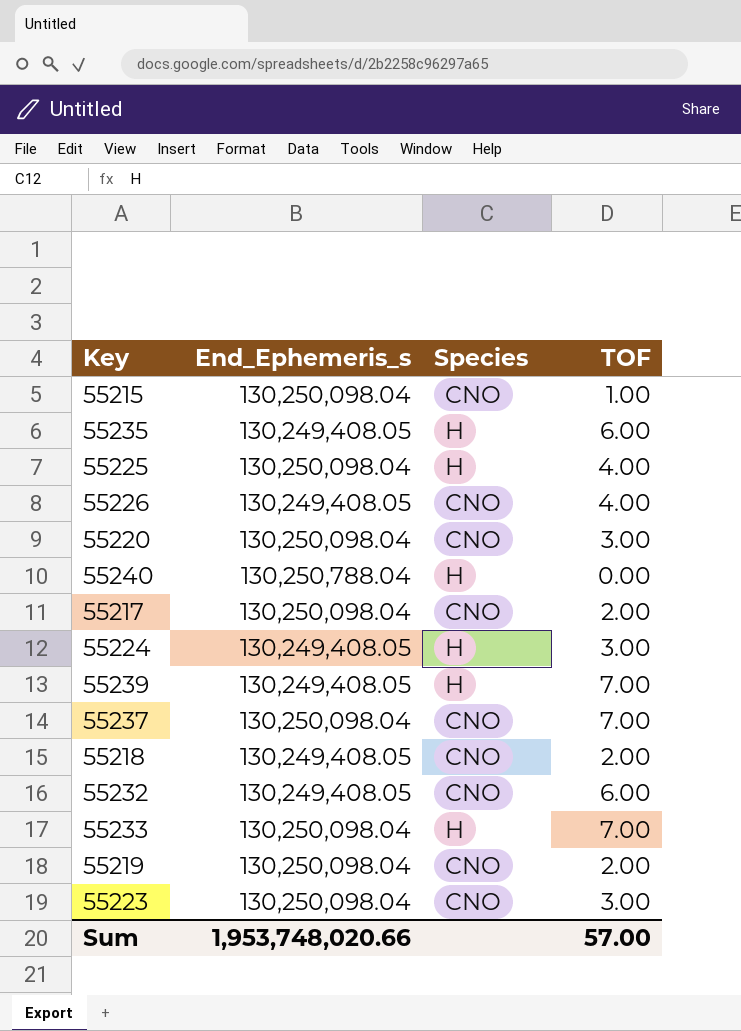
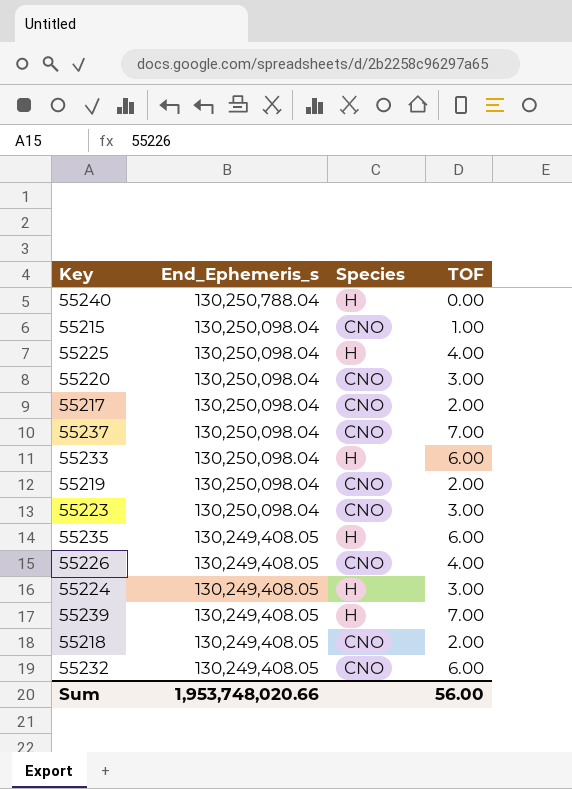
row order: none -> End_Ephemeris_s descending
55233 | TOF: 7.00 -> 6.00
Sum | TOF: 57.00 -> 56.00

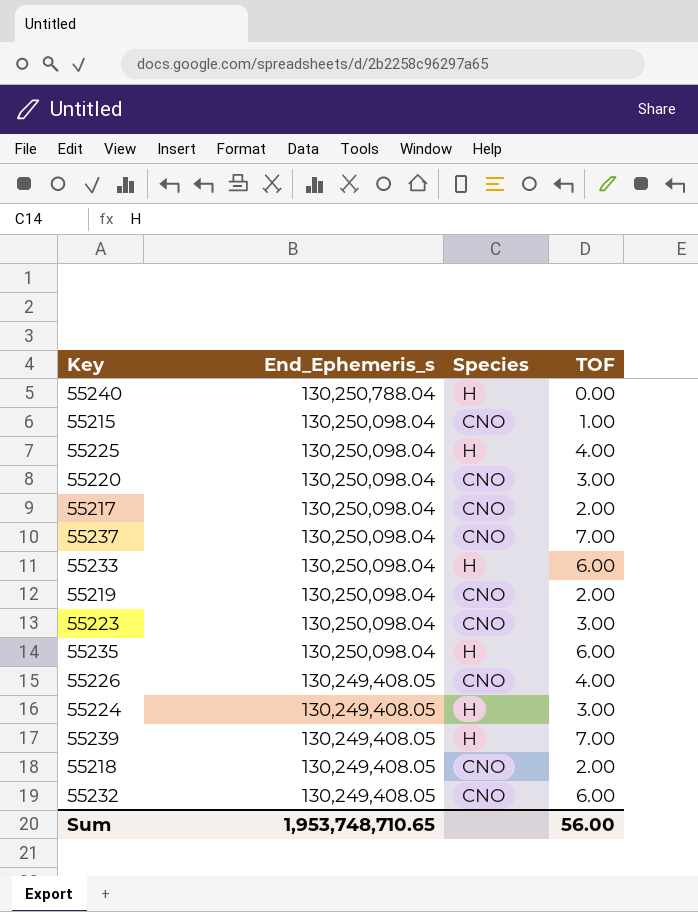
55235 | End_Ephemeris_s: 130,249,408.05 -> 130,250,098.04
Sum | End_Ephemeris_s: 1,953,748,020.66 -> 1,953,748,710.65

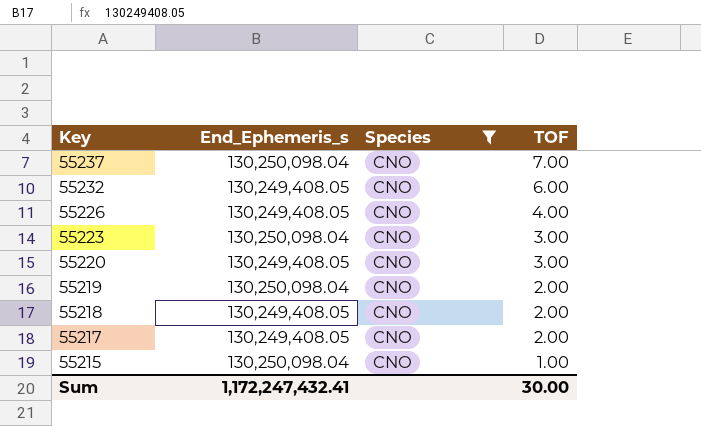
filter: none -> Species = CNO
row order: End_Ephemeris_s descending -> Key descending
55220 | End_Ephemeris_s: 130,250,098.04 -> 130,249,408.05
55217 | End_Ephemeris_s: 130,250,098.04 -> 130,249,408.05
Sum | End_Ephemeris_s: 1,953,748,710.65 -> 1,172,247,432.41
Sum | TOF: 56.00 -> 30.00

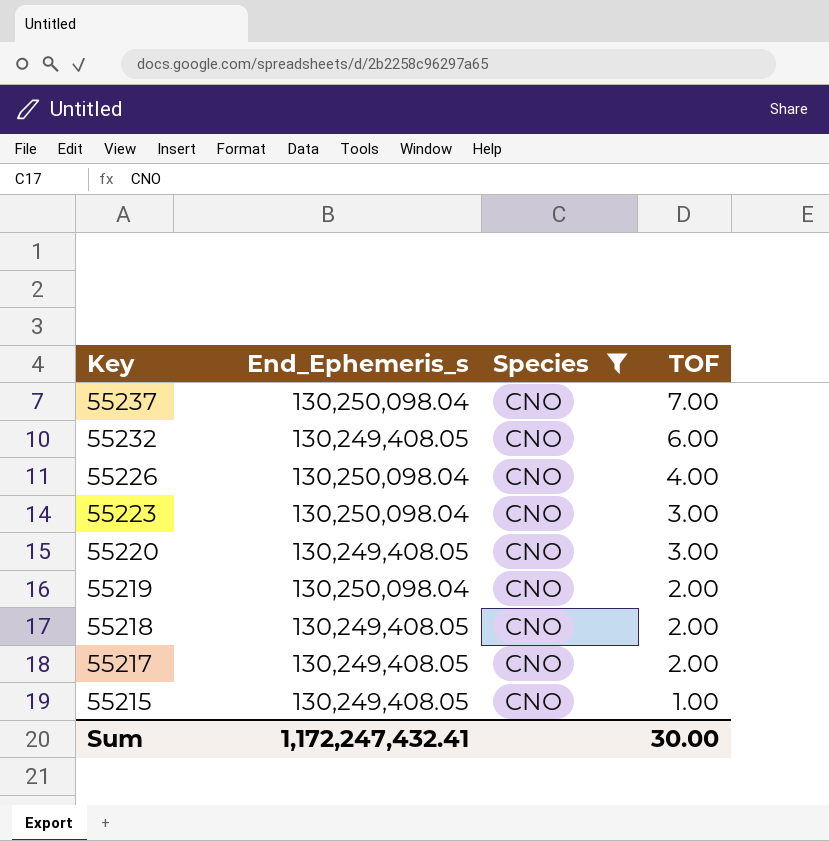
55226 | End_Ephemeris_s: 130,249,408.05 -> 130,250,098.04
55215 | End_Ephemeris_s: 130,250,098.04 -> 130,249,408.05

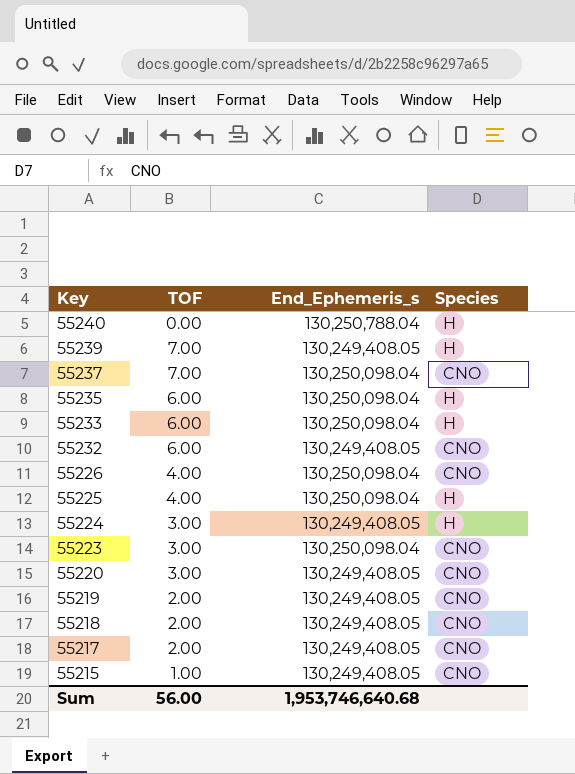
filter: Species = CNO -> none
column TOF | position: 4 -> 2
55219 | End_Ephemeris_s: 130,250,098.04 -> 130,249,408.05
Sum | TOF: 30.00 -> 56.00
Sum | End_Ephemeris_s: 1,172,247,432.41 -> 1,953,746,640.68

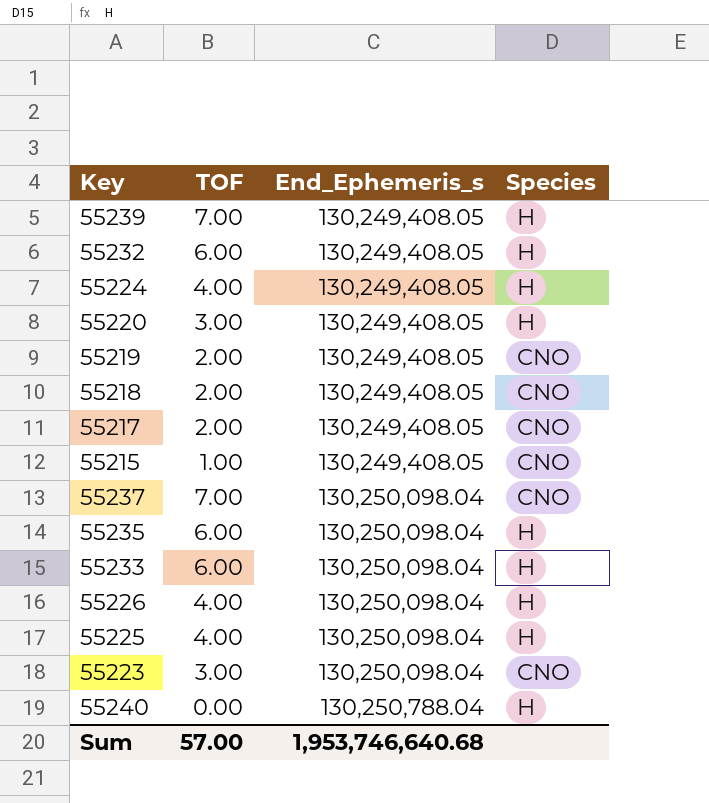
row order: Key descending -> End_Ephemeris_s ascending
55232 | Species: CNO -> H
55224 | TOF: 3.00 -> 4.00
55220 | Species: CNO -> H
55226 | Species: CNO -> H
Sum | TOF: 56.00 -> 57.00

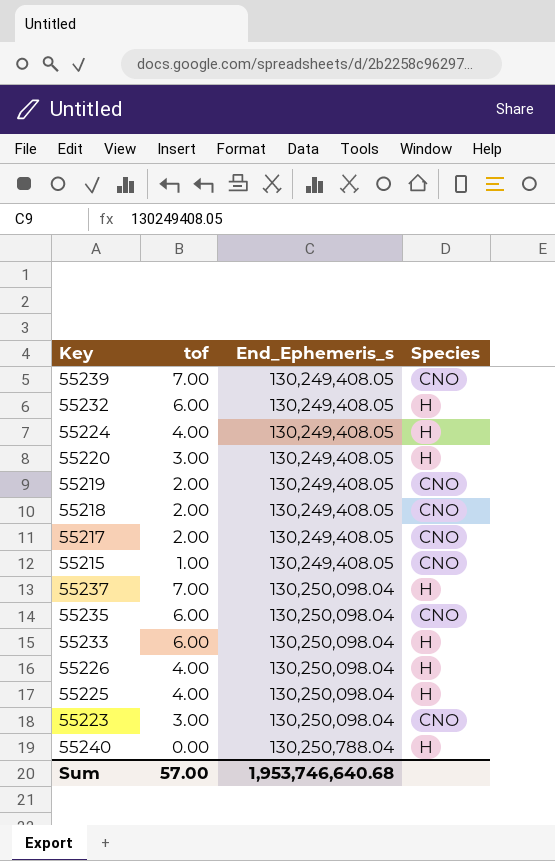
column name: TOF -> tof
55239 | Species: H -> CNO
55237 | Species: CNO -> H
55235 | Species: H -> CNO

